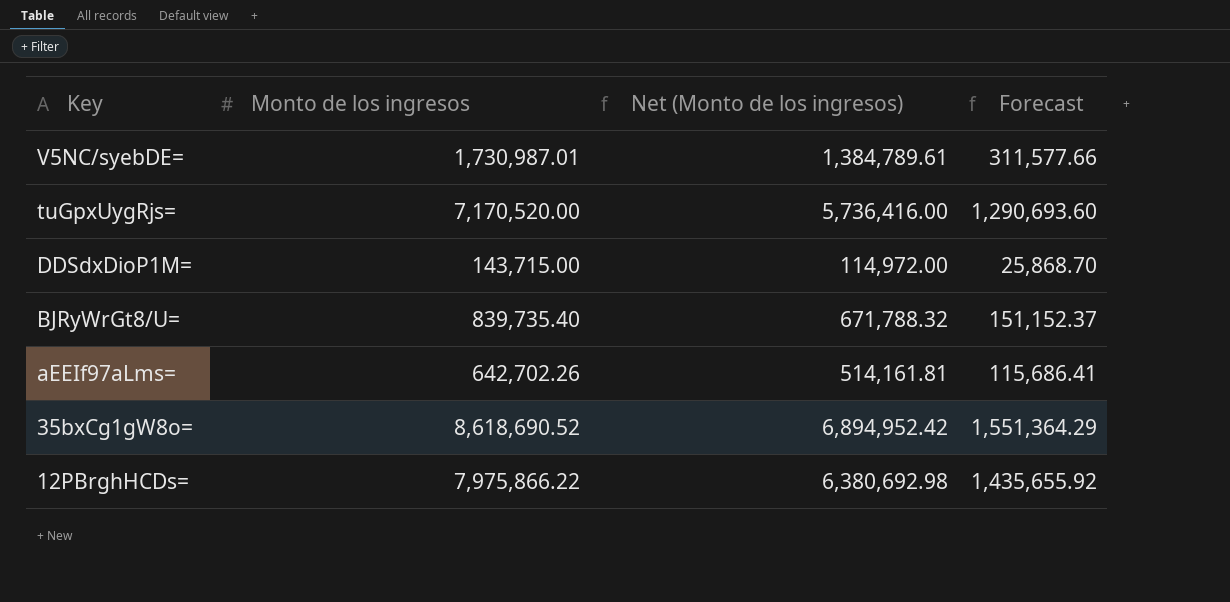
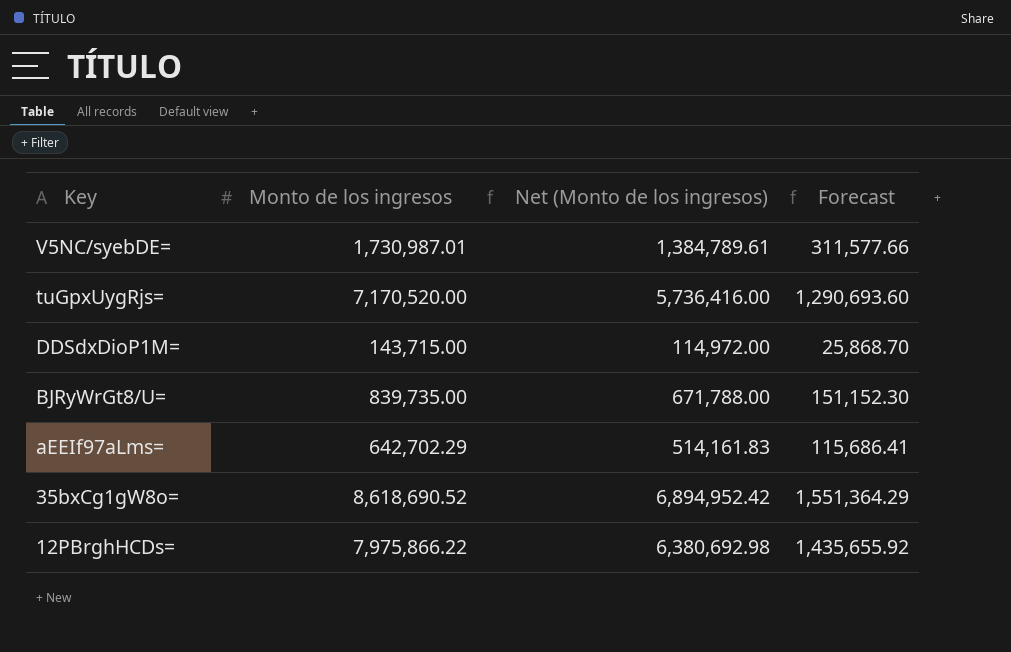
BJRyWrGt8/U= | Monto de los ingresos: 839,735.40 -> 839,735.00
BJRyWrGt8/U= | Net (Monto de los ingresos): 671,788.32 -> 671,788.00
BJRyWrGt8/U= | Forecast: 151,152.37 -> 151,152.30
aEEIf97aLms= | Monto de los ingresos: 642,702.26 -> 642,702.29
aEEIf97aLms= | Net (Monto de los ingresos): 514,161.81 -> 514,161.83

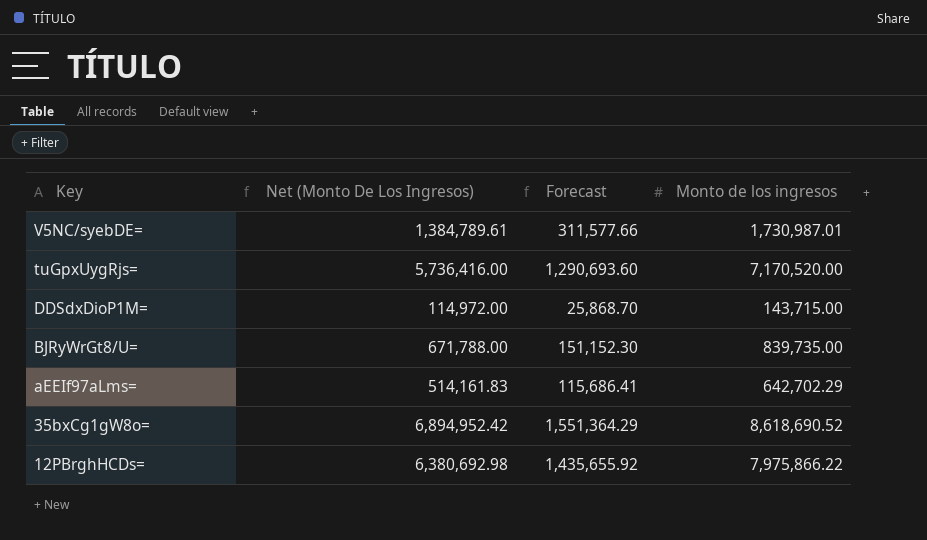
column name: Net (Monto de los ingresos) -> Net (Monto De Los Ingresos)
column Monto de los ingresos | position: 2 -> 4

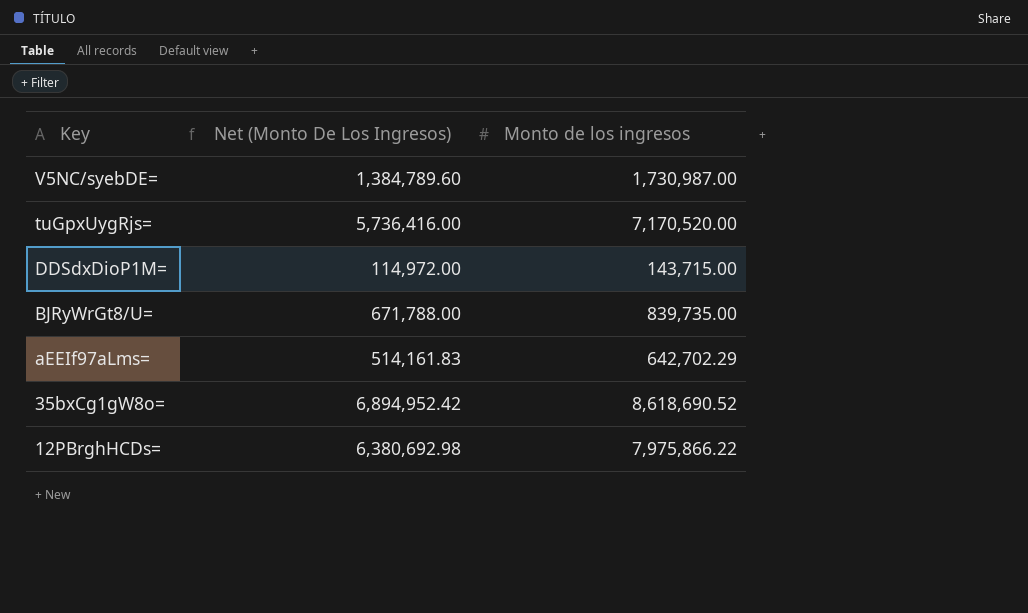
column Forecast | formula: [Monto de los ingresos] * 0.18 -> none
V5NC/syebDE= | Net (Monto De Los Ingresos): 1,384,789.61 -> 1,384,789.60
V5NC/syebDE= | Monto de los ingresos: 1,730,987.01 -> 1,730,987.00

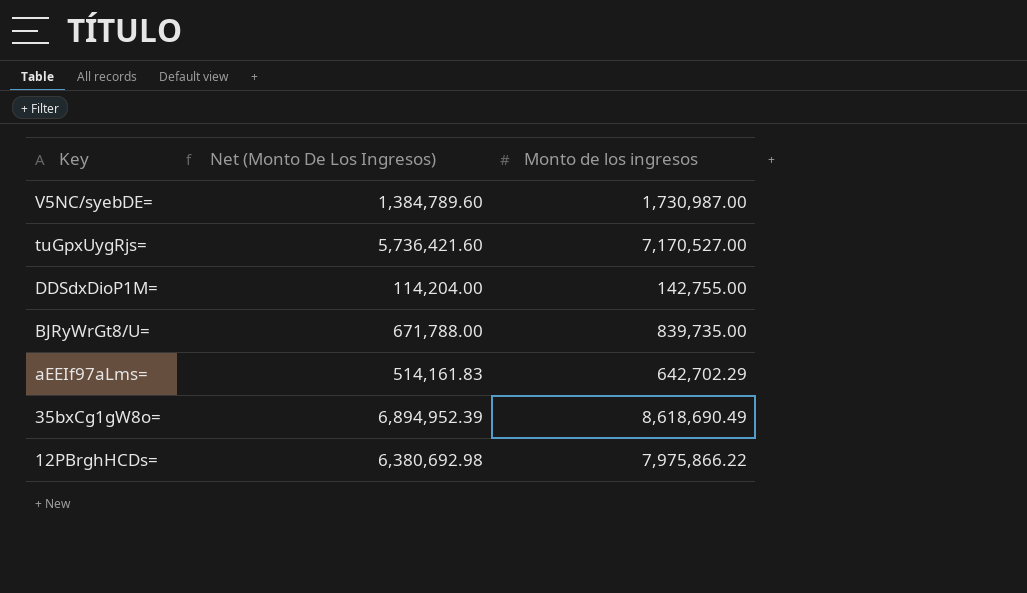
tuGpxUygRjs= | Net (Monto De Los Ingresos): 5,736,416.00 -> 5,736,421.60
tuGpxUygRjs= | Monto de los ingresos: 7,170,520.00 -> 7,170,527.00
DDSdxDioP1M= | Net (Monto De Los Ingresos): 114,972.00 -> 114,204.00
DDSdxDioP1M= | Monto de los ingresos: 143,715.00 -> 142,755.00
35bxCg1gW8o= | Net (Monto De Los Ingresos): 6,894,952.42 -> 6,894,952.39
35bxCg1gW8o= | Monto de los ingresos: 8,618,690.52 -> 8,618,690.49

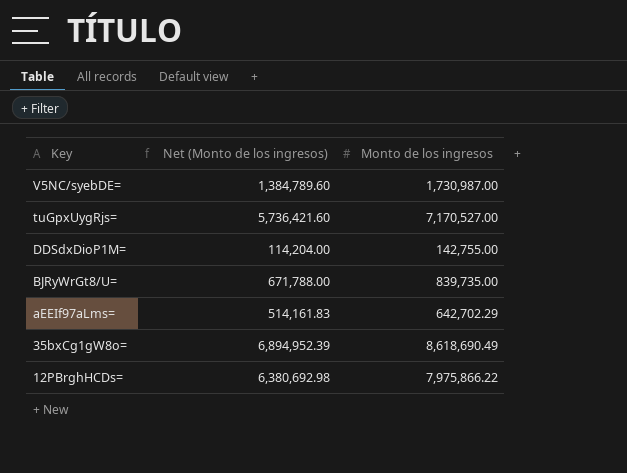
column name: Net (Monto De Los Ingresos) -> Net (Monto de los ingresos)

